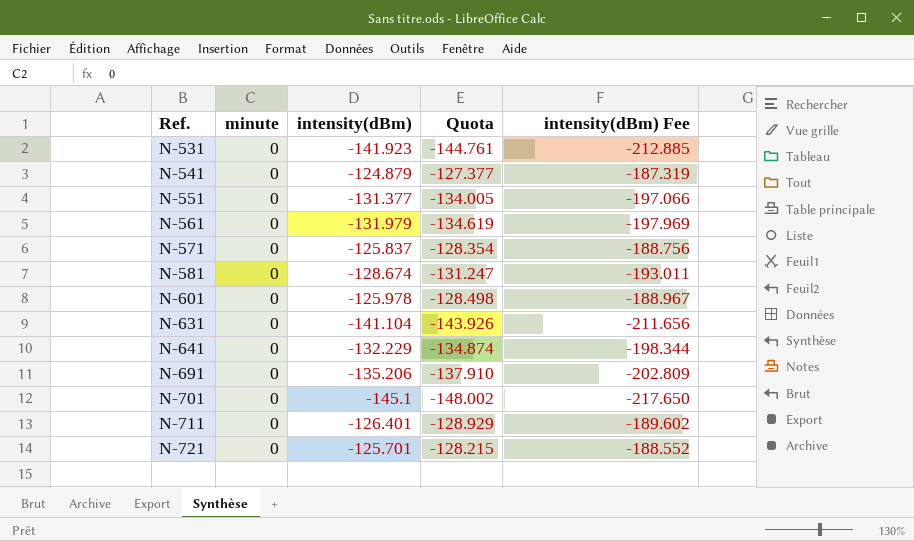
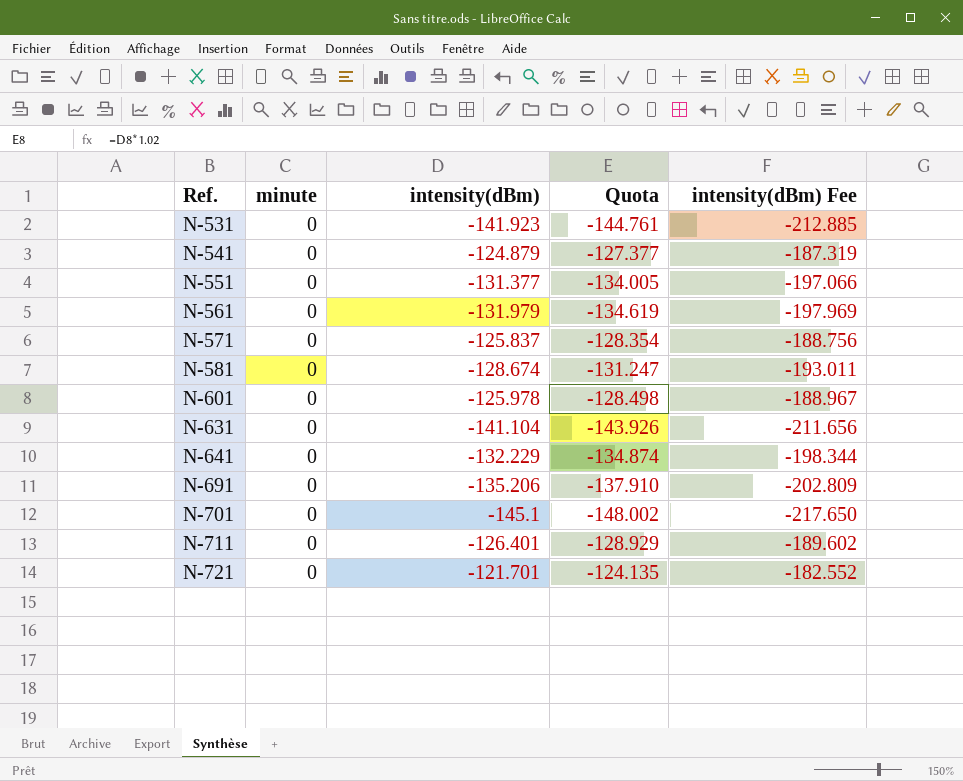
N-721 | intensity(dBm): -125.701 -> -121.701
N-721 | Quota: -128.215 -> -124.135
N-721 | intensity(dBm) Fee: -188.552 -> -182.552

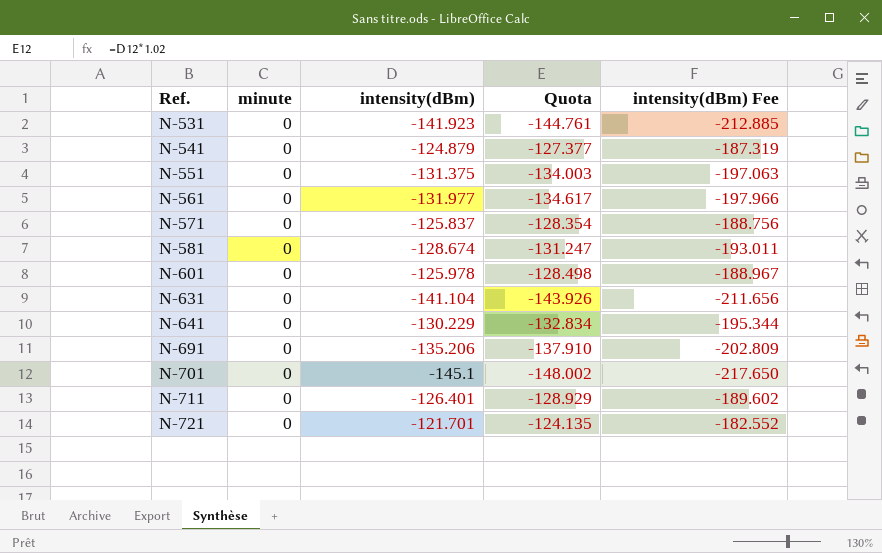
N-551 | intensity(dBm): -131.377 -> -131.375
N-551 | Quota: -134.005 -> -134.003
N-551 | intensity(dBm) Fee: -197.066 -> -197.063
N-561 | intensity(dBm): -131.979 -> -131.977
N-561 | Quota: -134.619 -> -134.617
N-561 | intensity(dBm) Fee: -197.969 -> -197.966
N-641 | intensity(dBm): -132.229 -> -130.229
N-641 | Quota: -134.874 -> -132.834
N-641 | intensity(dBm) Fee: -198.344 -> -195.344

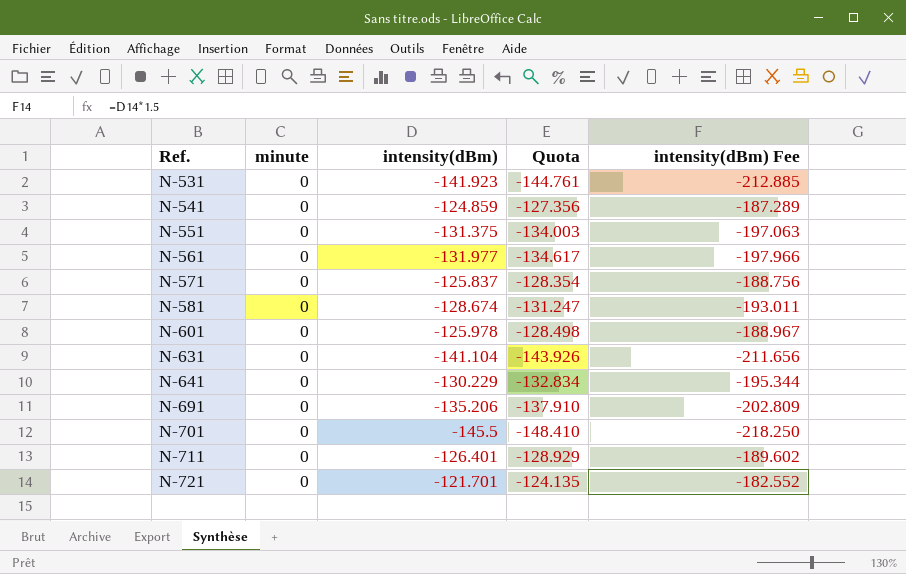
N-541 | intensity(dBm): -124.879 -> -124.859
N-541 | Quota: -127.377 -> -127.356
N-541 | intensity(dBm) Fee: -187.319 -> -187.289
N-701 | intensity(dBm): -145.1 -> -145.5
N-701 | Quota: -148.002 -> -148.410
N-701 | intensity(dBm) Fee: -217.650 -> -218.250

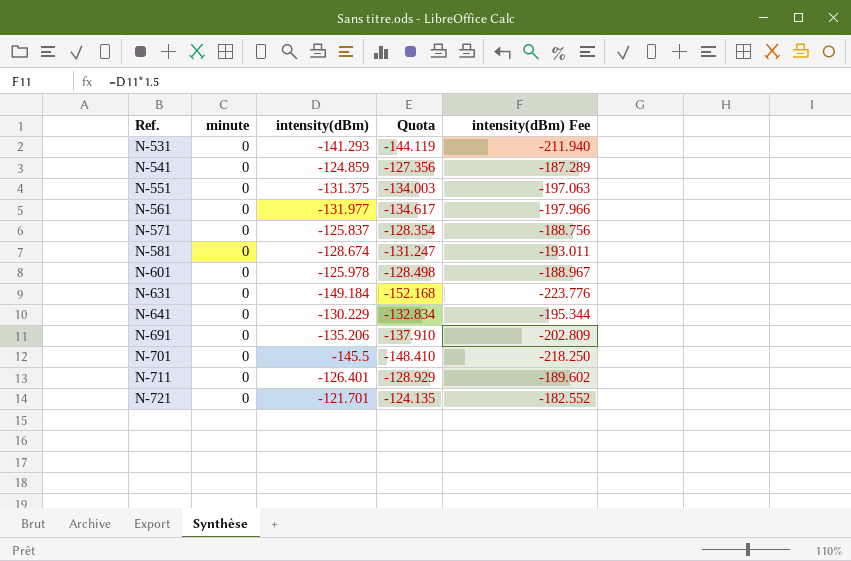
N-531 | intensity(dBm): -141.923 -> -141.293
N-531 | Quota: -144.761 -> -144.119
N-531 | intensity(dBm) Fee: -212.885 -> -211.940
N-631 | intensity(dBm): -141.104 -> -149.184
N-631 | Quota: -143.926 -> -152.168
N-631 | intensity(dBm) Fee: -211.656 -> -223.776

